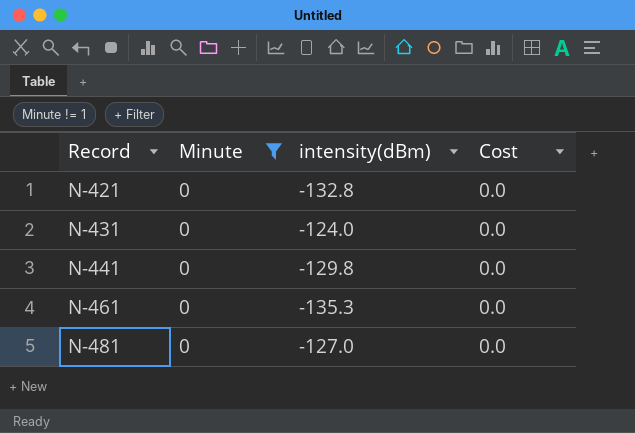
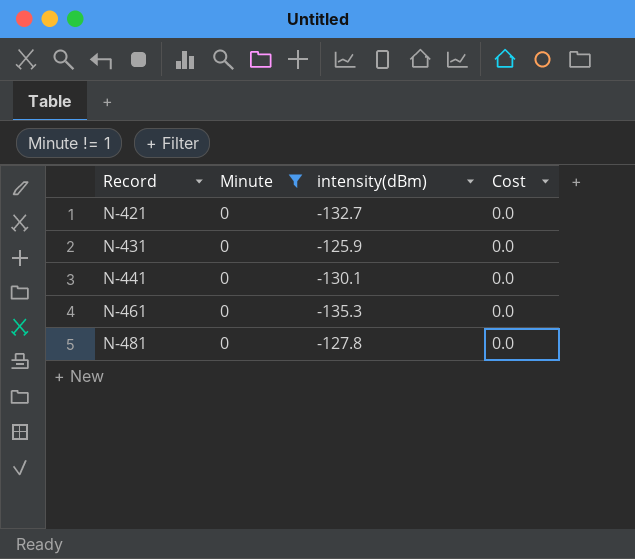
N-421 | intensity(dBm): -132.8 -> -132.7
N-431 | intensity(dBm): -124.0 -> -125.9
N-441 | intensity(dBm): -129.8 -> -130.1
N-481 | intensity(dBm): -127.0 -> -127.8

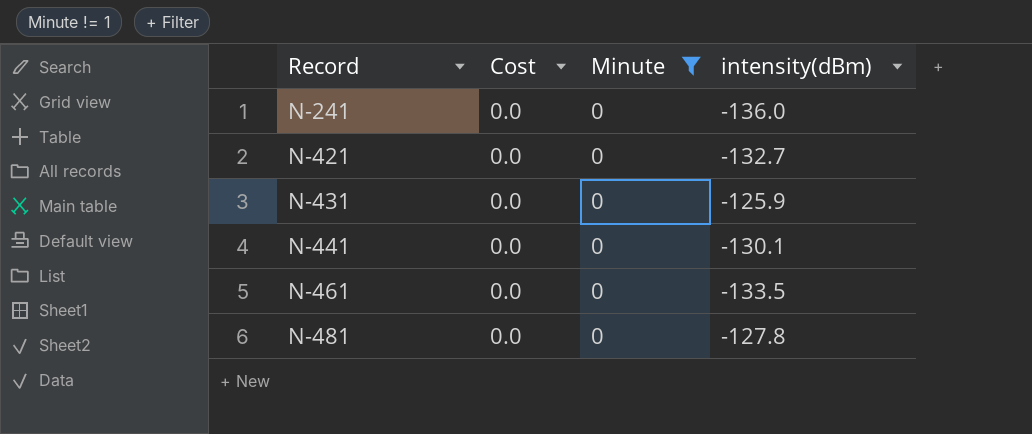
column Cost | position: 4 -> 2
row N-241: none -> 0.0 | 0 | -136.0
N-461 | intensity(dBm): -135.3 -> -133.5

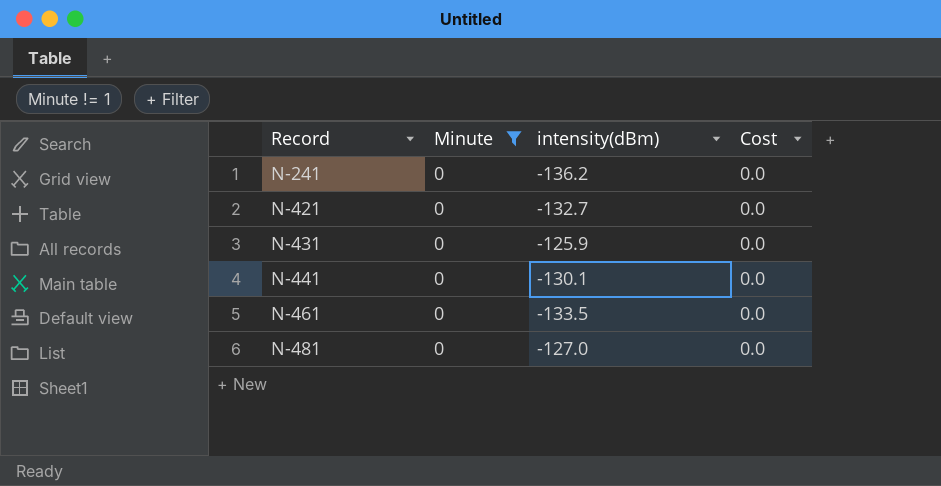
column Cost | position: 2 -> 4
N-241 | intensity(dBm): -136.0 -> -136.2
N-481 | intensity(dBm): -127.8 -> -127.0

